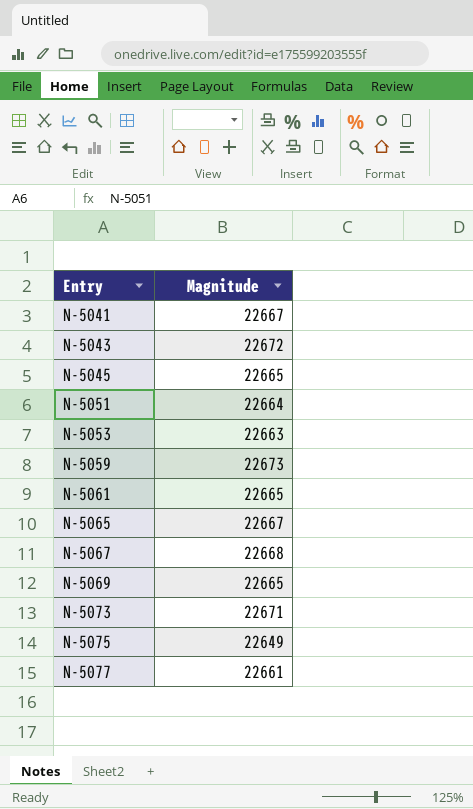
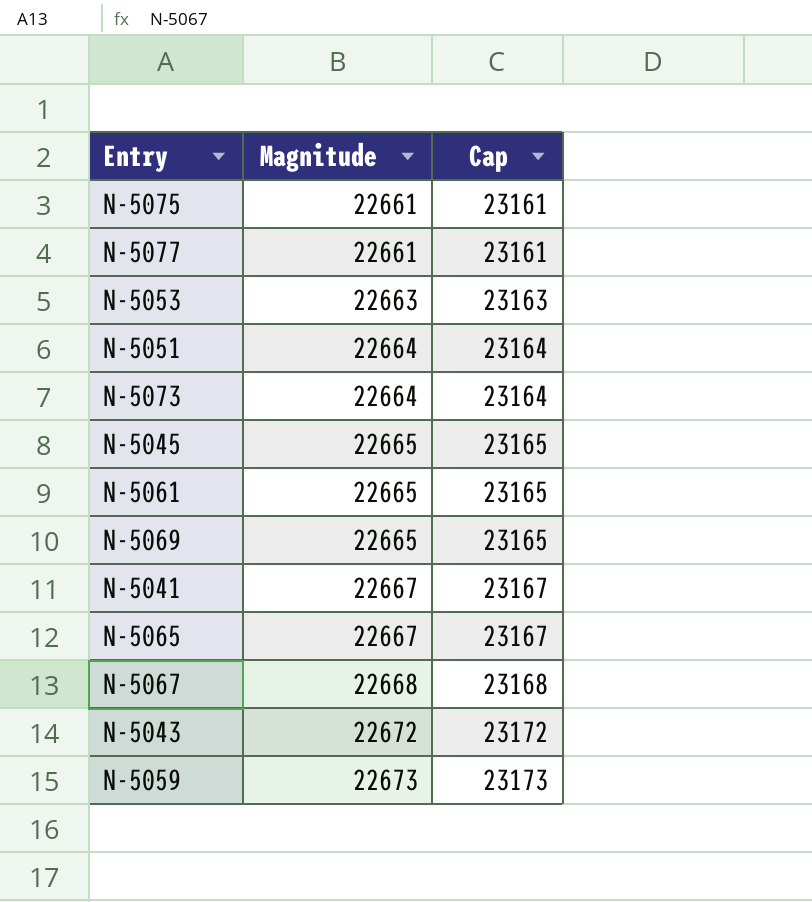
row order: Entry ascending -> Magnitude ascending
column Cap | formula: none -> [Magnitude] + 500
N-5075 | Magnitude: 22649 -> 22661
N-5073 | Magnitude: 22671 -> 22664

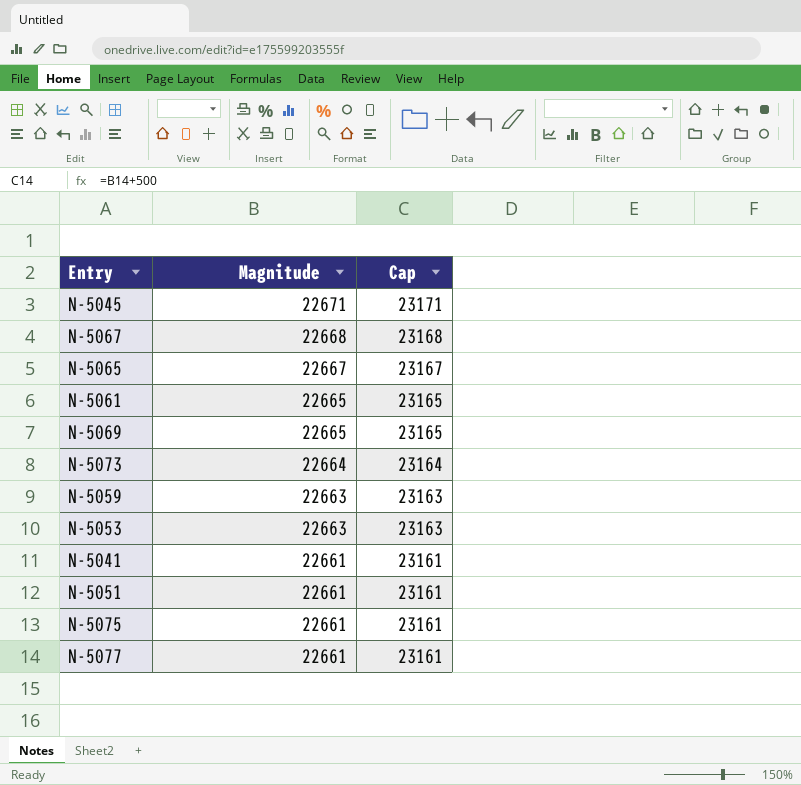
row order: Magnitude ascending -> Magnitude descending
row N-5043: 22672 | 23172 -> none
N-5045 | Magnitude: 22665 -> 22671
N-5045 | Cap: 23165 -> 23171
N-5059 | Magnitude: 22673 -> 22663
N-5059 | Cap: 23173 -> 23163
N-5041 | Magnitude: 22667 -> 22661
N-5041 | Cap: 23167 -> 23161
N-5051 | Magnitude: 22664 -> 22661
N-5051 | Cap: 23164 -> 23161

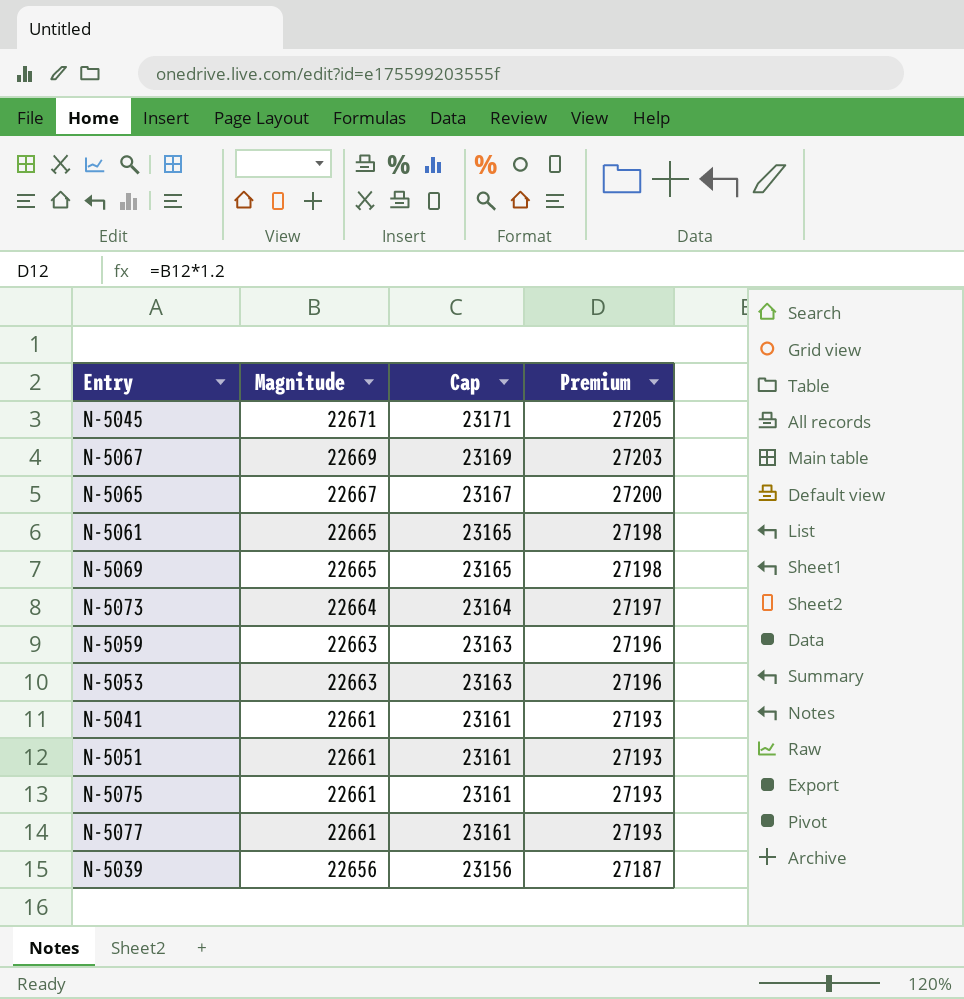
column Premium | formula: none -> [Magnitude] * 1.2
N-5067 | Magnitude: 22668 -> 22669
N-5067 | Cap: 23168 -> 23169
row N-5039: none -> 22656 | 23156 | 27187

